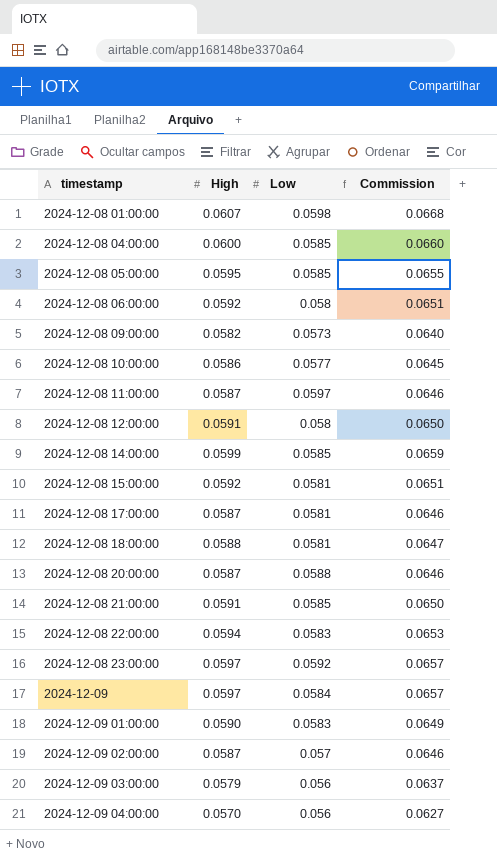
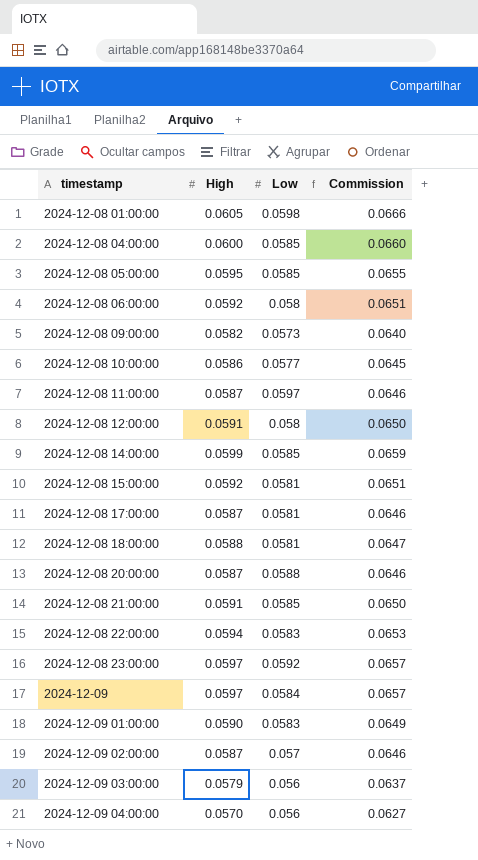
2024-12-08 01:00:00 | High: 0.0607 -> 0.0605
2024-12-08 01:00:00 | Commission: 0.0668 -> 0.0666

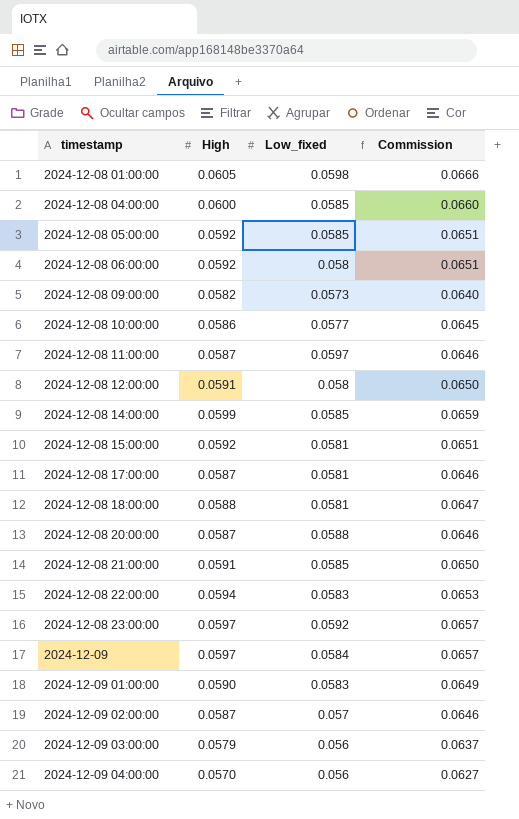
column name: Low -> Low_fixed
2024-12-08 05:00:00 | High: 0.0595 -> 0.0592
2024-12-08 05:00:00 | Commission: 0.0655 -> 0.0651

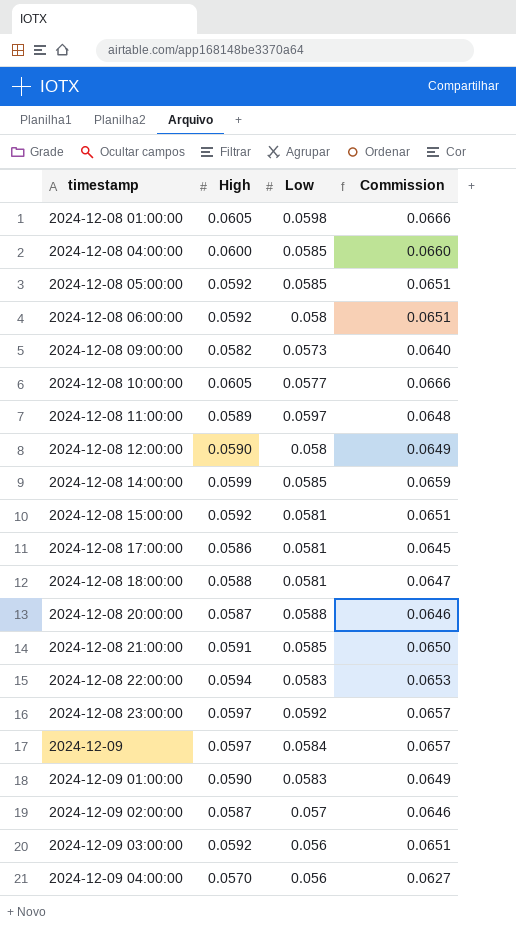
column name: Low_fixed -> Low
2024-12-08 10:00:00 | High: 0.0586 -> 0.0605
2024-12-08 10:00:00 | Commission: 0.0645 -> 0.0666
2024-12-08 11:00:00 | High: 0.0587 -> 0.0589
2024-12-08 11:00:00 | Commission: 0.0646 -> 0.0648
2024-12-08 12:00:00 | High: 0.0591 -> 0.0590
2024-12-08 12:00:00 | Commission: 0.0650 -> 0.0649
2024-12-08 17:00:00 | High: 0.0587 -> 0.0586
2024-12-08 17:00:00 | Commission: 0.0646 -> 0.0645
2024-12-09 03:00:00 | High: 0.0579 -> 0.0592
2024-12-09 03:00:00 | Commission: 0.0637 -> 0.0651

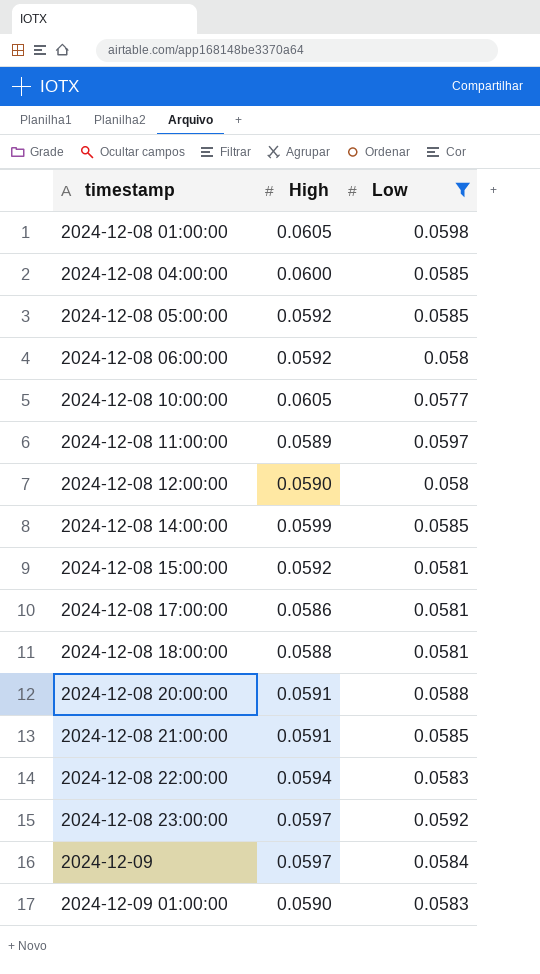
filter: none -> Low >= 0.0577
column Commission | formula: [High] * 1.1 -> none
2024-12-08 20:00:00 | High: 0.0587 -> 0.0591

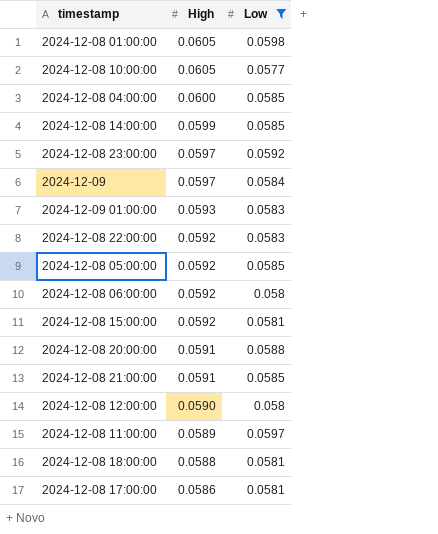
row order: timestamp ascending -> High descending
2024-12-09 01:00:00 | High: 0.0590 -> 0.0593
2024-12-08 22:00:00 | High: 0.0594 -> 0.0592

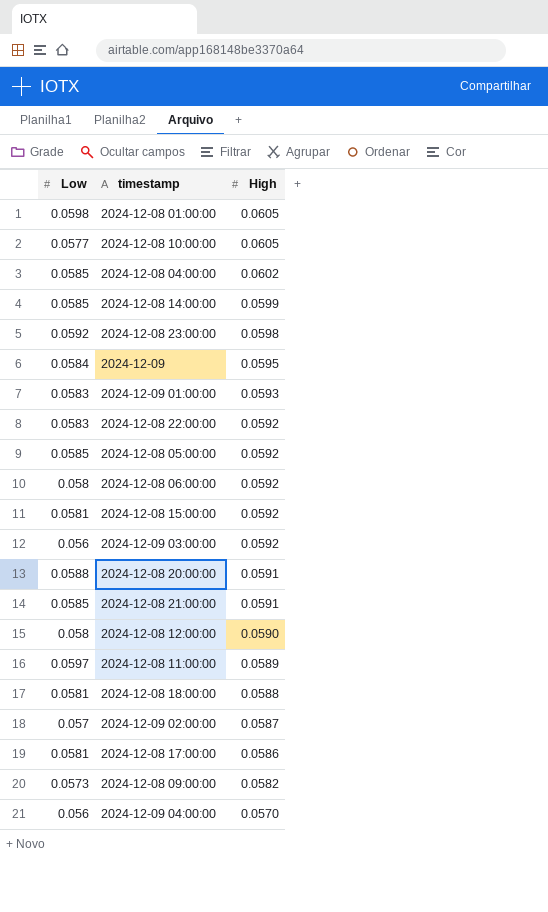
filter: Low >= 0.0577 -> none
column Low | position: 3 -> 1
2024-12-08 04:00:00 | High: 0.0600 -> 0.0602
2024-12-08 23:00:00 | High: 0.0597 -> 0.0598
2024-12-09 | High: 0.0597 -> 0.0595

